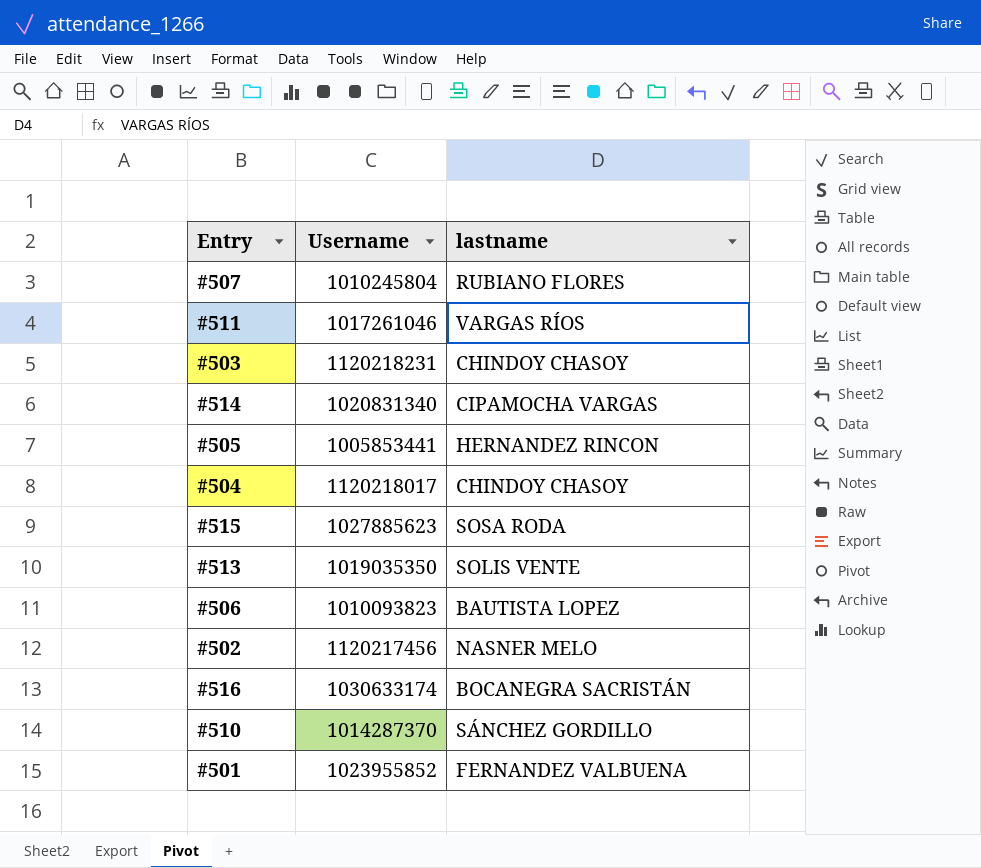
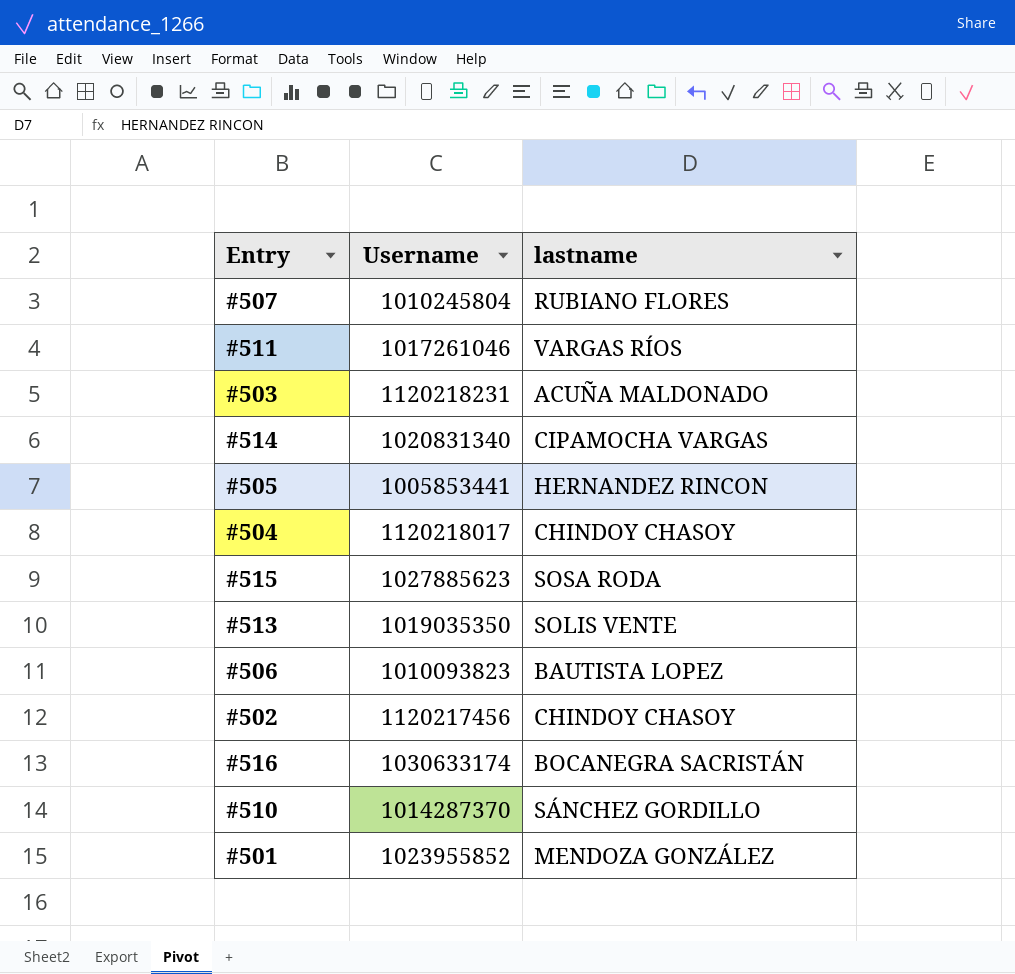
#503 | lastname: CHINDOY CHASOY -> ACUÑA MALDONADO
#502 | lastname: NASNER MELO -> CHINDOY CHASOY
#501 | lastname: FERNANDEZ VALBUENA -> MENDOZA GONZÁLEZ

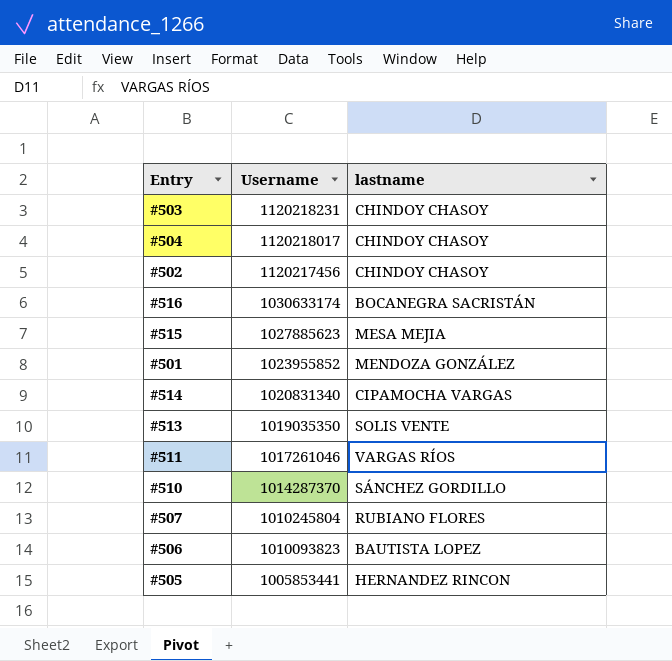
row order: none -> Username descending
#503 | lastname: ACUÑA MALDONADO -> CHINDOY CHASOY
#515 | lastname: SOSA RODA -> MESA MEJIA

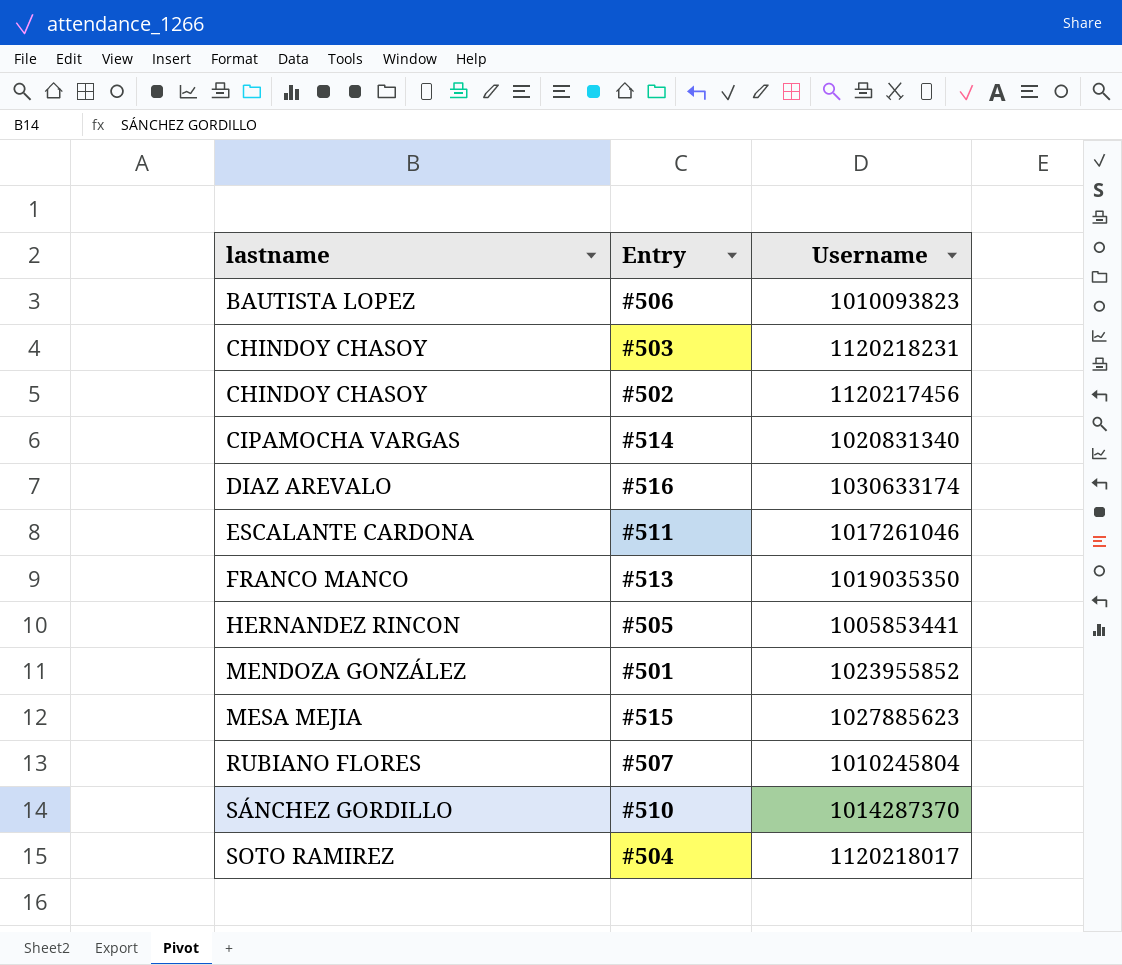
row order: Username descending -> lastname ascending
column lastname | position: 3 -> 1
#516 | lastname: BOCANEGRA SACRISTÁN -> DIAZ AREVALO
#511 | lastname: VARGAS RÍOS -> ESCALANTE CARDONA
#513 | lastname: SOLIS VENTE -> FRANCO MANCO
#504 | lastname: CHINDOY CHASOY -> SOTO RAMIREZ

